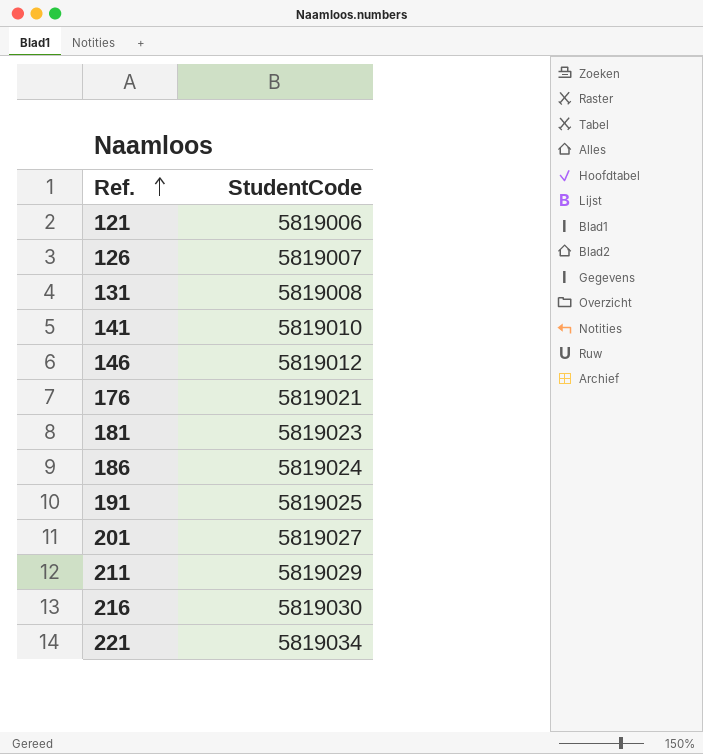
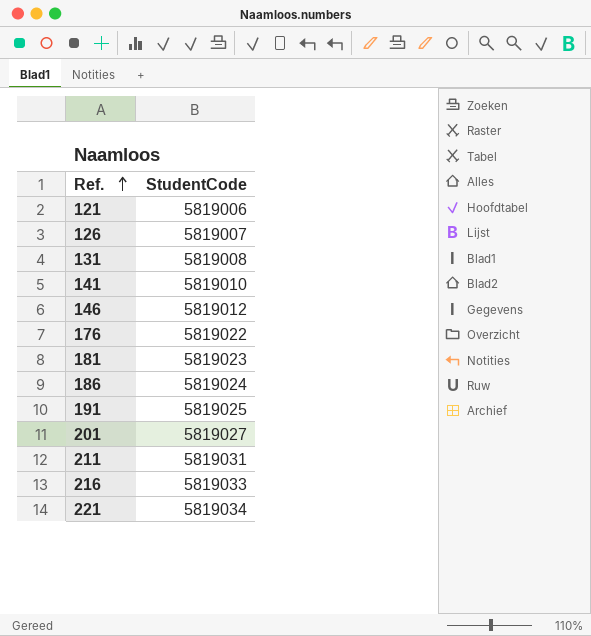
176 | StudentCode: 5819021 -> 5819022
211 | StudentCode: 5819029 -> 5819031
216 | StudentCode: 5819030 -> 5819033

